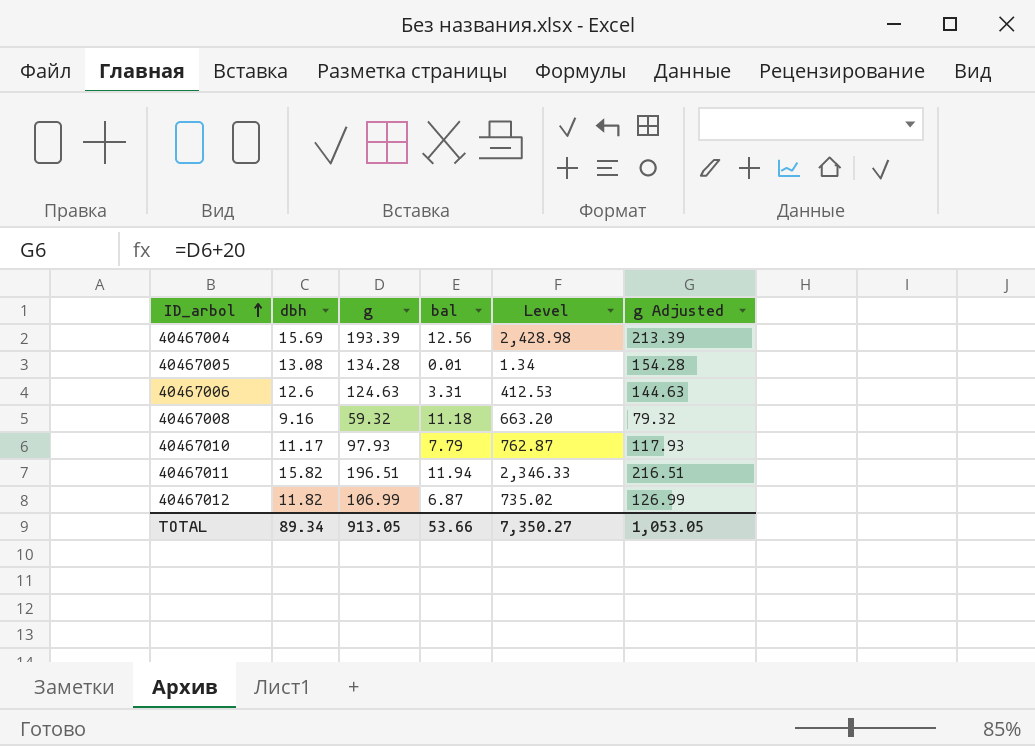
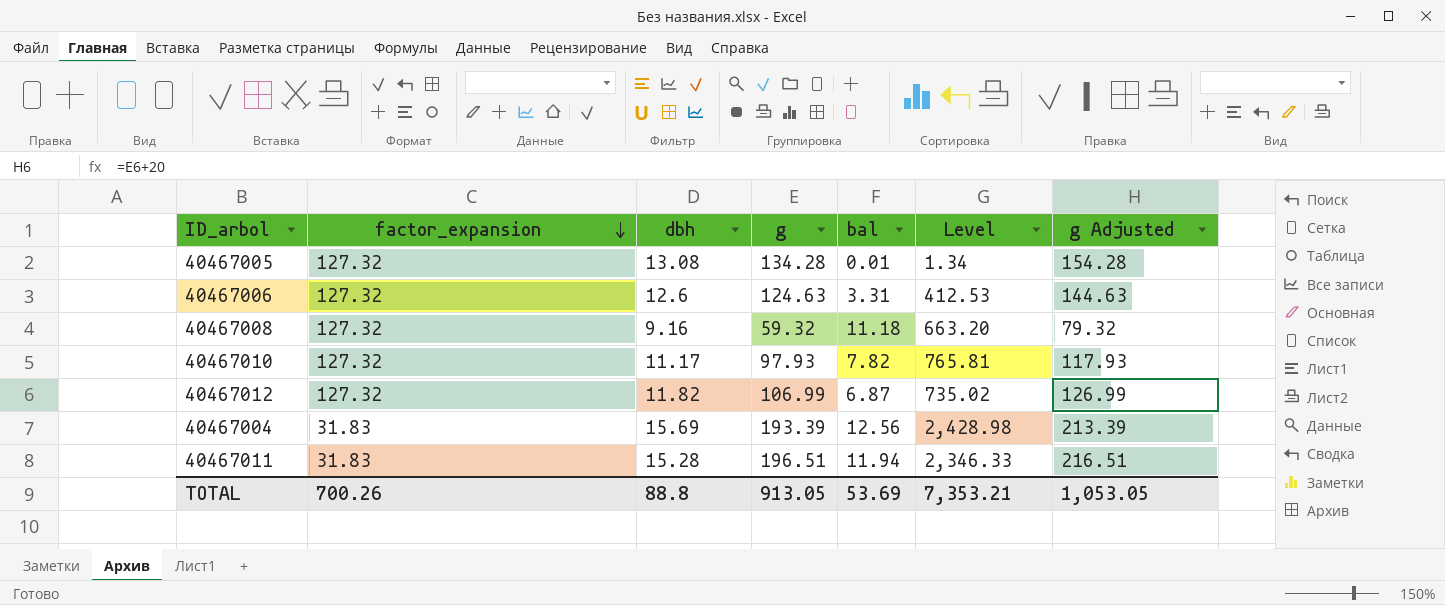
row order: ID_arbol ascending -> factor_expansion descending
column factor_expansion | position: none -> 2
40467010 | bal: 7.79 -> 7.82
40467010 | Level: 762.87 -> 765.81
40467011 | dbh: 15.82 -> 15.28
TOTAL | dbh: 89.34 -> 88.8
TOTAL | bal: 53.66 -> 53.69
TOTAL | Level: 7,350.27 -> 7,353.21

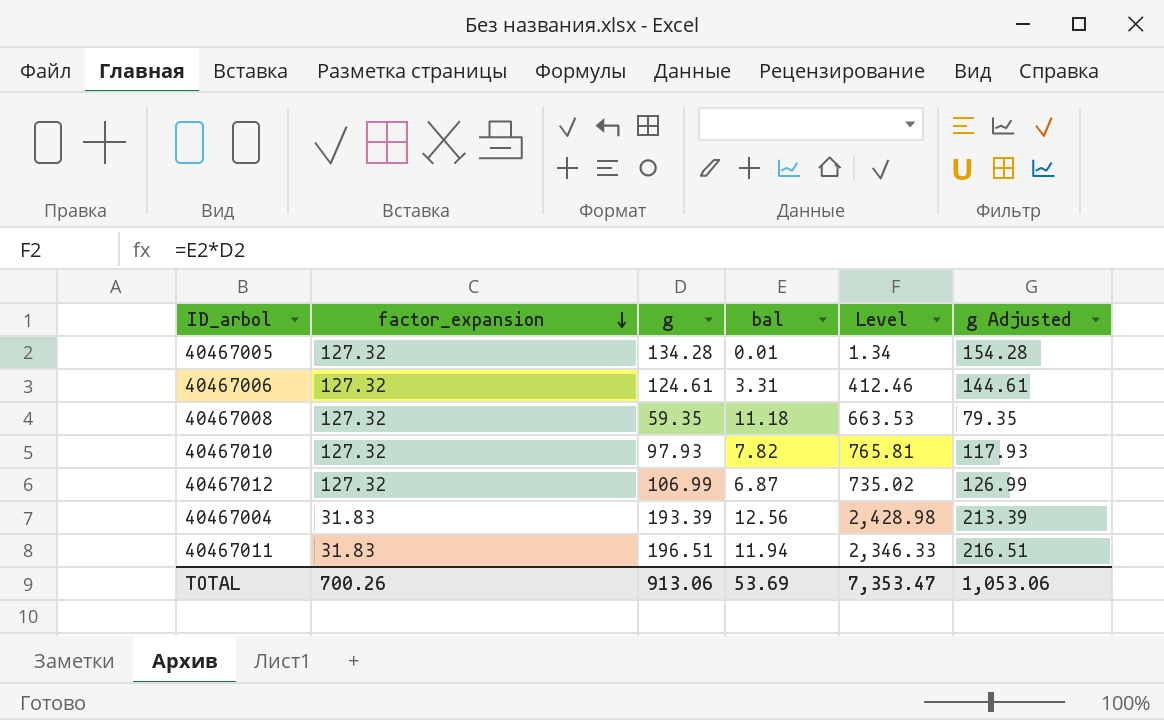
column dbh | position: 3 -> none
40467006 | g: 124.63 -> 124.61
40467006 | Level: 412.53 -> 412.46
40467006 | g Adjusted: 144.63 -> 144.61
40467008 | g: 59.32 -> 59.35
40467008 | Level: 663.20 -> 663.53
40467008 | g Adjusted: 79.32 -> 79.35
TOTAL | g: 913.05 -> 913.06
TOTAL | Level: 7,353.21 -> 7,353.47
TOTAL | g Adjusted: 1,053.05 -> 1,053.06

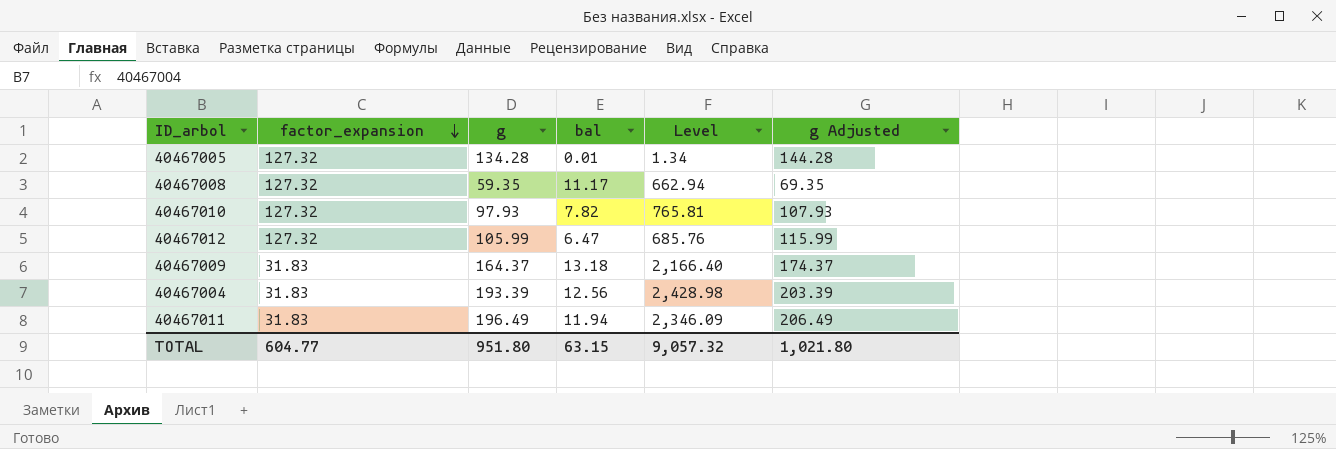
column g Adjusted | formula: [g] + 20 -> [g] + 10
row 40467006: 127.32 | 124.61 | 3.31 | 412.46 | 144.61 -> none
40467008 | bal: 11.18 -> 11.17
40467008 | Level: 663.53 -> 662.94
40467012 | g: 106.99 -> 105.99
40467012 | bal: 6.87 -> 6.47
40467012 | Level: 735.02 -> 685.76
row 40467009: none -> 31.83 | 164.37 | 13.18 | 2,166.40 | 174.37
40467011 | g: 196.51 -> 196.49
40467011 | Level: 2,346.33 -> 2,346.09
TOTAL | factor_expansion: 700.26 -> 604.77
TOTAL | g: 913.06 -> 951.80
TOTAL | bal: 53.69 -> 63.15
TOTAL | Level: 7,353.47 -> 9,057.32
TOTAL | g Adjusted: 1,053.06 -> 1,021.80

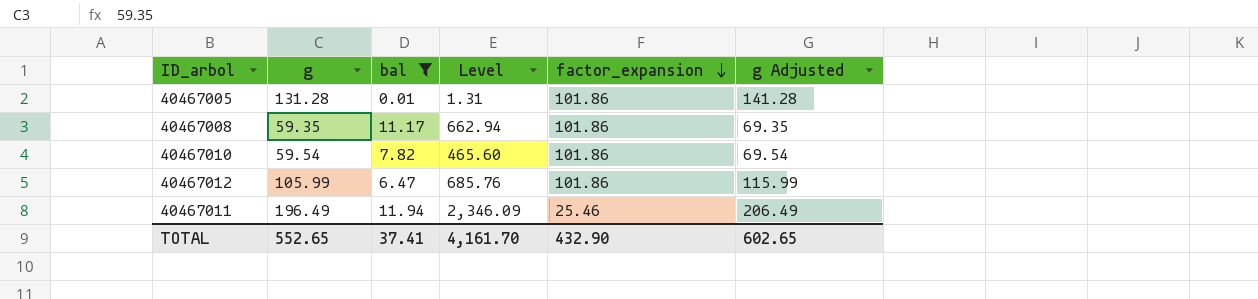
filter: none -> bal <= 11.94
column factor_expansion | position: 2 -> 5
40467005 | g: 134.28 -> 131.28
40467005 | Level: 1.34 -> 1.31
40467005 | factor_expansion: 127.32 -> 101.86
40467005 | g Adjusted: 144.28 -> 141.28
40467008 | factor_expansion: 127.32 -> 101.86
40467010 | g: 97.93 -> 59.54
40467010 | Level: 765.81 -> 465.60
40467010 | factor_expansion: 127.32 -> 101.86
40467010 | g Adjusted: 107.93 -> 69.54
40467012 | factor_expansion: 127.32 -> 101.86
40467011 | factor_expansion: 31.83 -> 25.46
TOTAL | g: 951.80 -> 552.65
TOTAL | bal: 63.15 -> 37.41
TOTAL | Level: 9,057.32 -> 4,161.70
TOTAL | factor_expansion: 604.77 -> 432.90
TOTAL | g Adjusted: 1,021.80 -> 602.65

